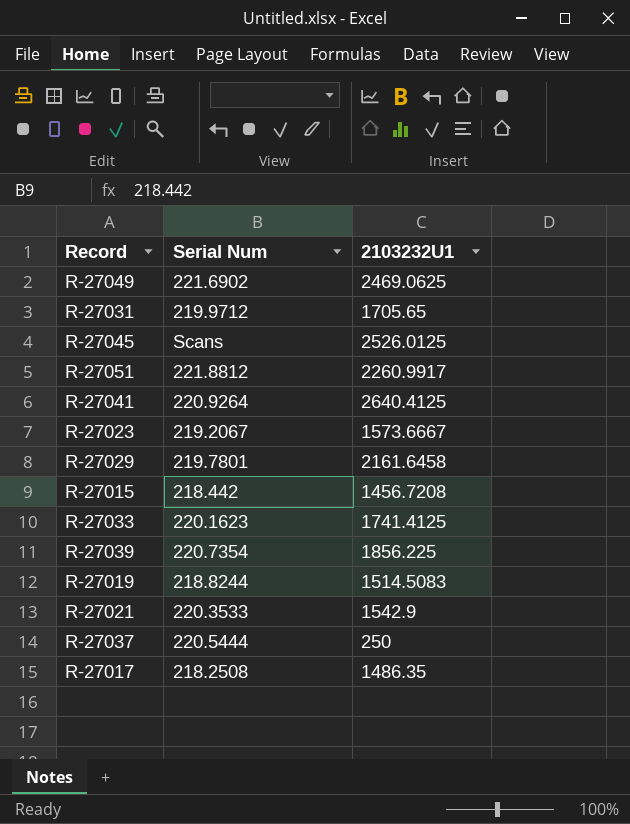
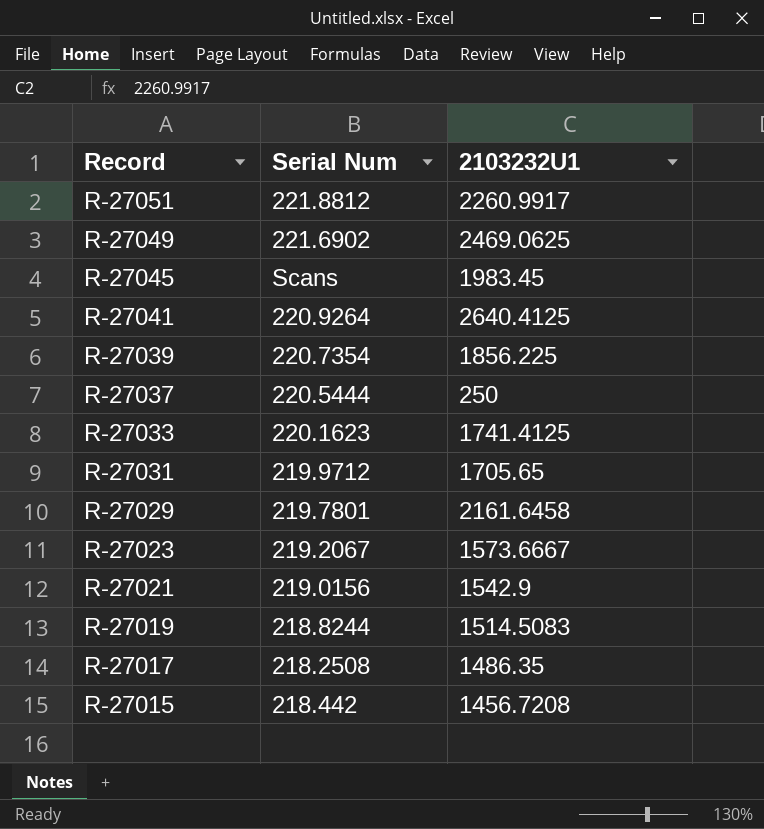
row order: none -> Record descending
R-27045 | 2103232U1: 2526.0125 -> 1983.45
R-27021 | Serial Num: 220.3533 -> 219.0156

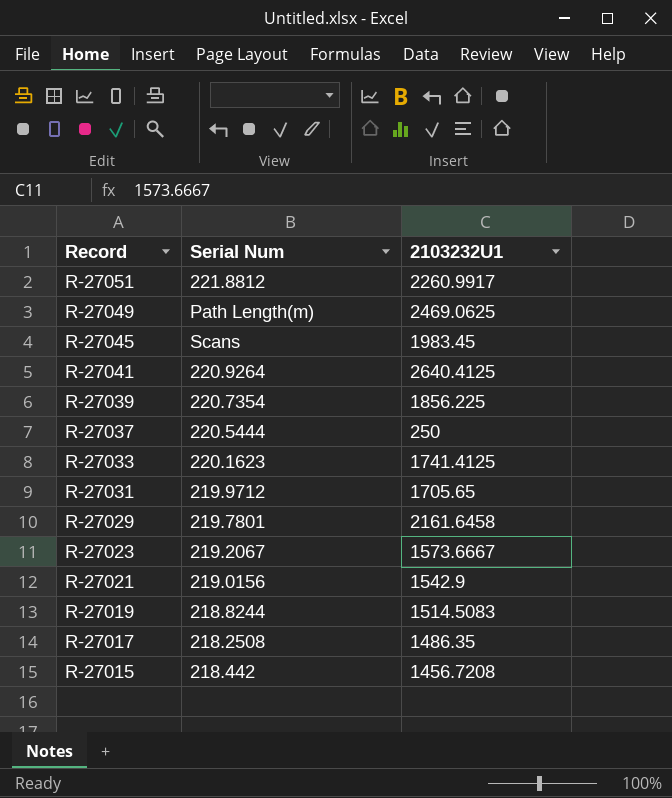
R-27049 | Serial Num: 221.6902 -> Path Length(m)

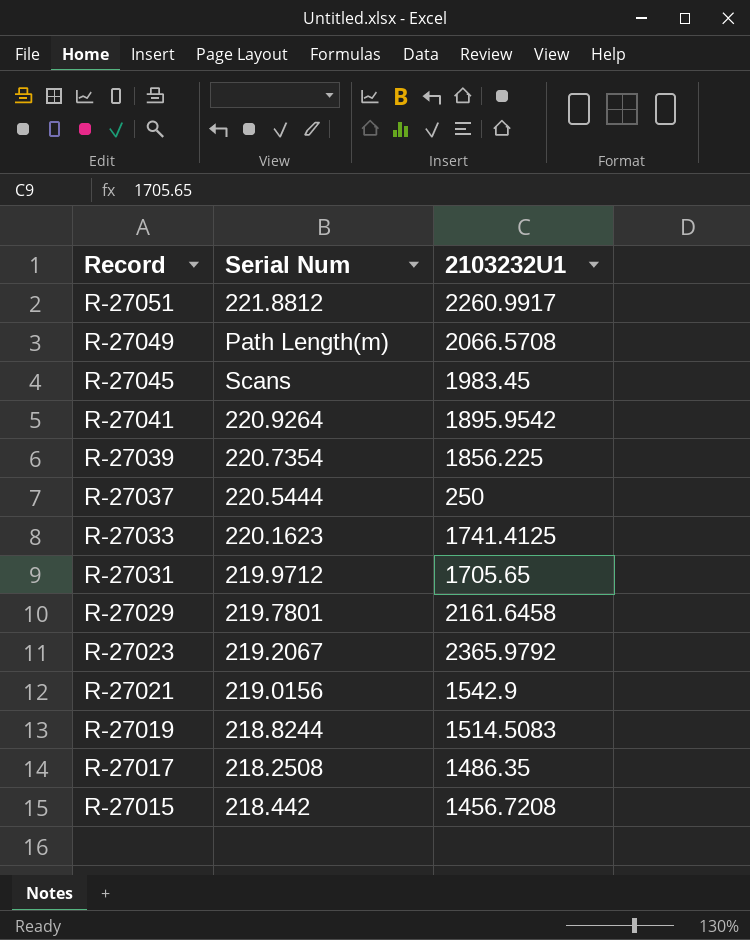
R-27049 | 2103232U1: 2469.0625 -> 2066.5708
R-27041 | 2103232U1: 2640.4125 -> 1895.9542
R-27023 | 2103232U1: 1573.6667 -> 2365.9792

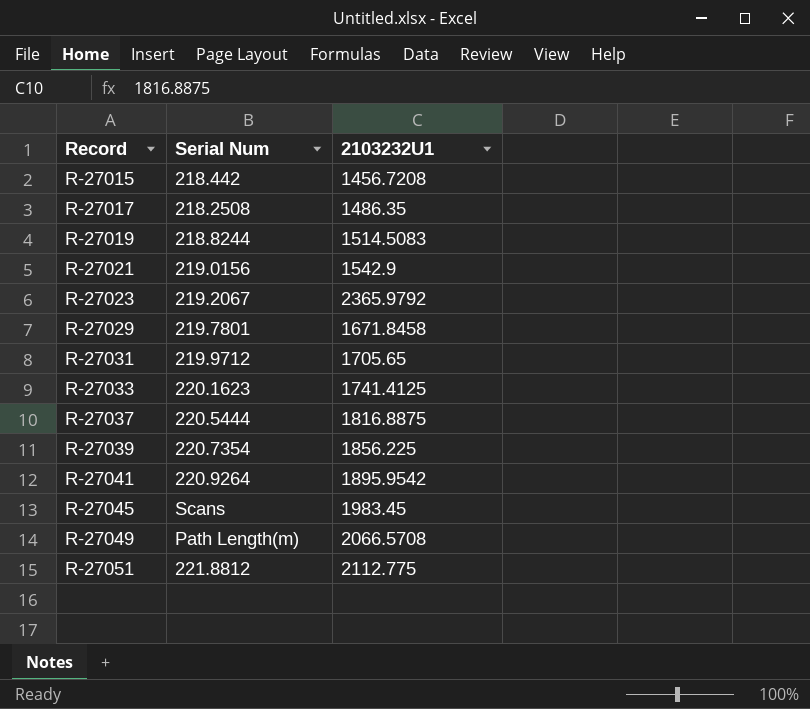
row order: Record descending -> Record ascending
R-27029 | 2103232U1: 2161.6458 -> 1671.8458
R-27037 | 2103232U1: 250 -> 1816.8875
R-27051 | 2103232U1: 2260.9917 -> 2112.775

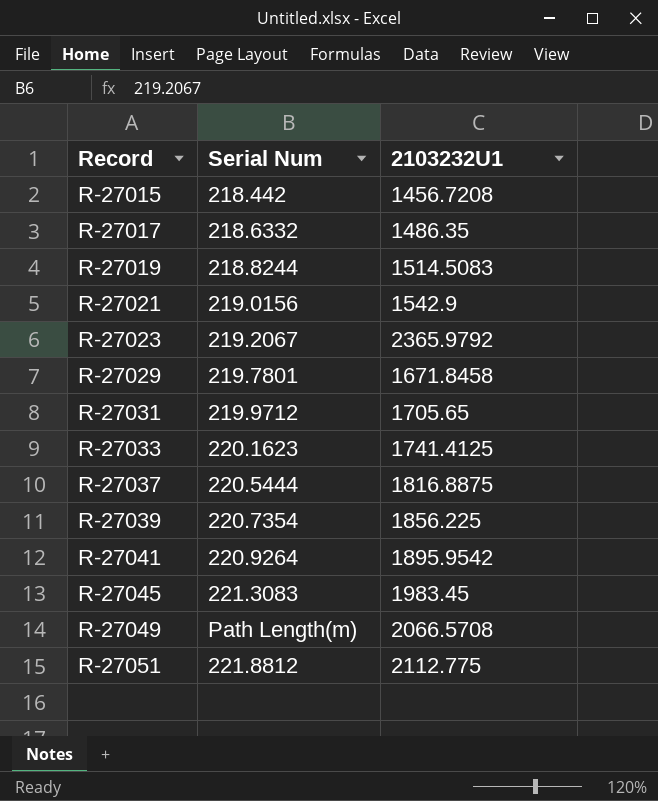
R-27017 | Serial Num: 218.2508 -> 218.6332
R-27045 | Serial Num: Scans -> 221.3083

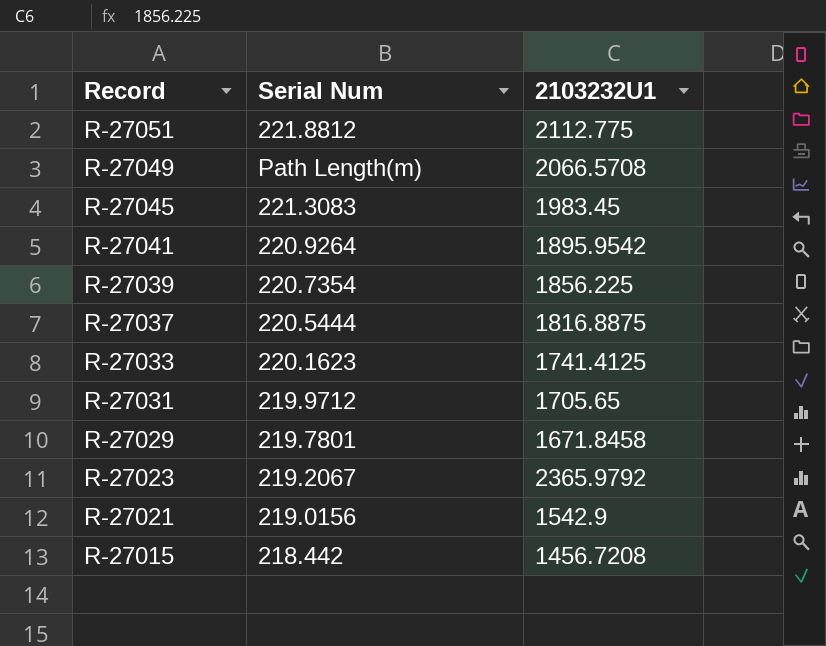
row order: Record ascending -> Record descending
row R-27017: 218.6332 | 1486.35 -> none
row R-27019: 218.8244 | 1514.5083 -> none

